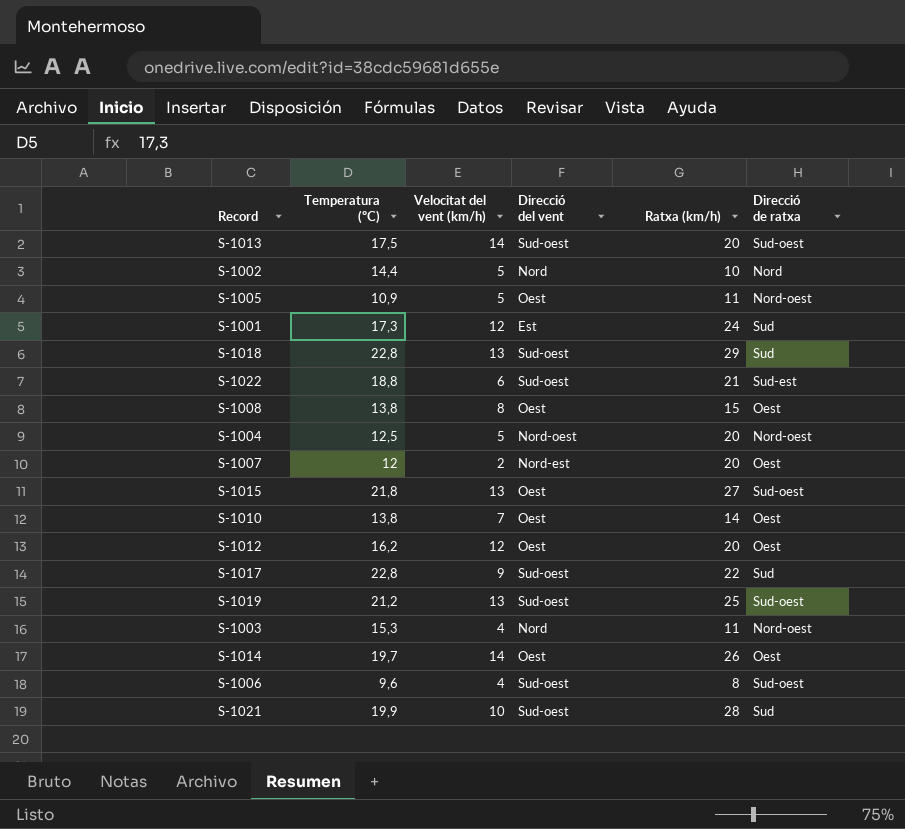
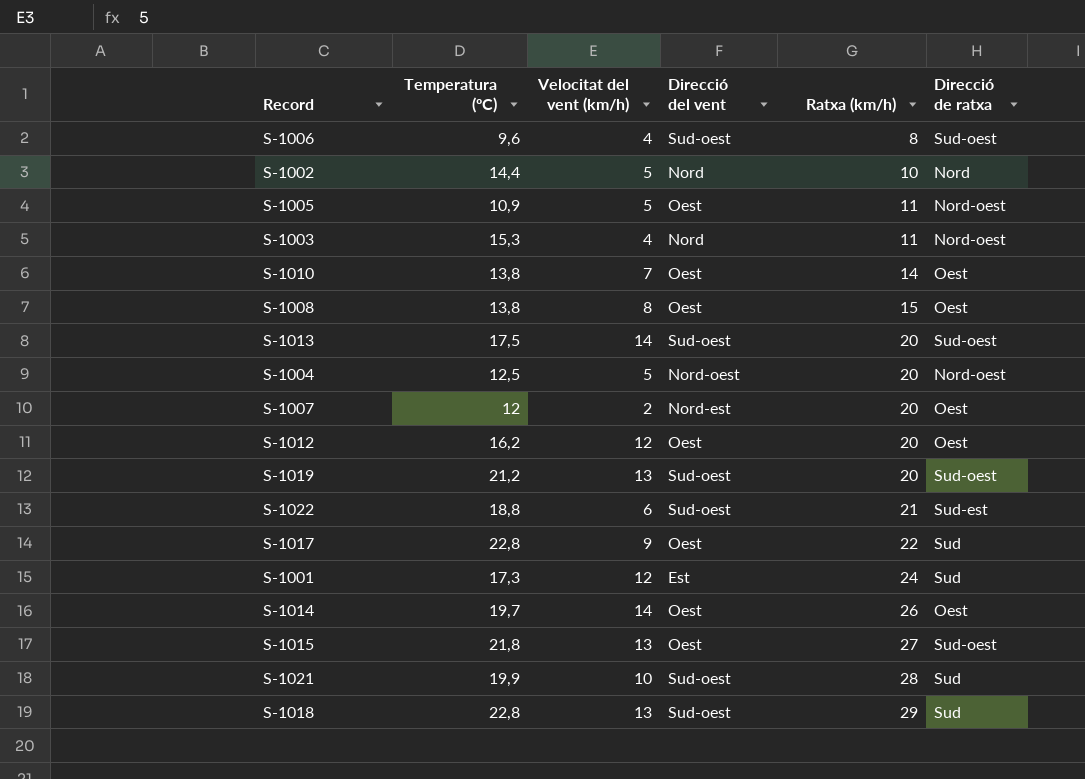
row order: none -> Ratxa (km/h) ascending
S-1019 | Ratxa (km/h): 25 -> 20
S-1017 | Direcció del vent: Sud-oest -> Oest

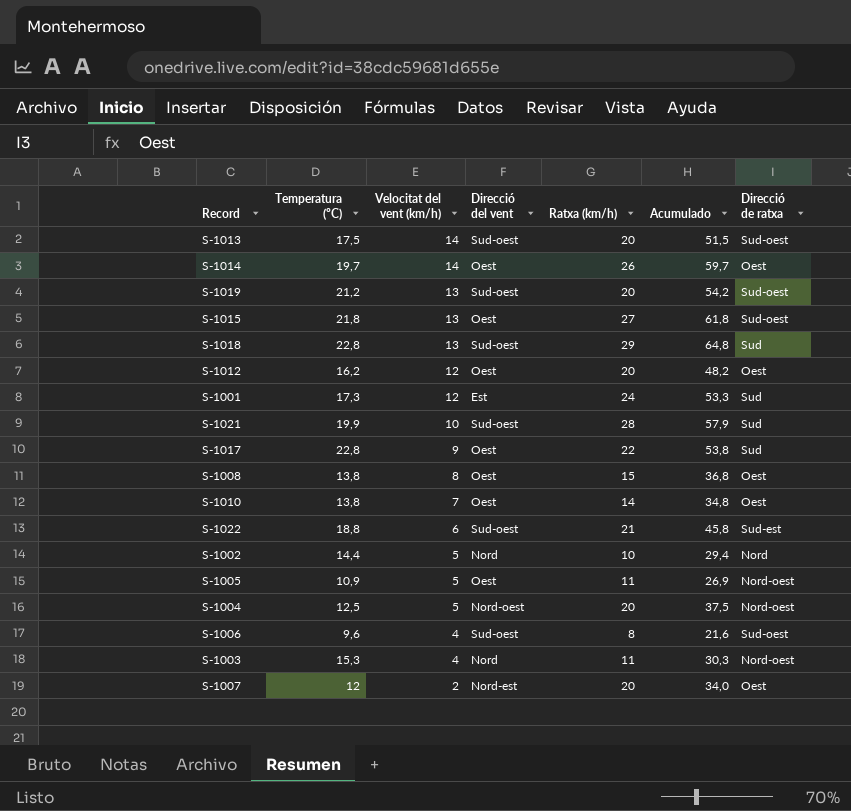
row order: Ratxa (km/h) ascending -> Velocitat del vent (km/h) descending
column Acumulado | formula: none -> [Temperatura (ºC)] + [Velocitat del vent (km/h)] + [Ratxa (km/h)]

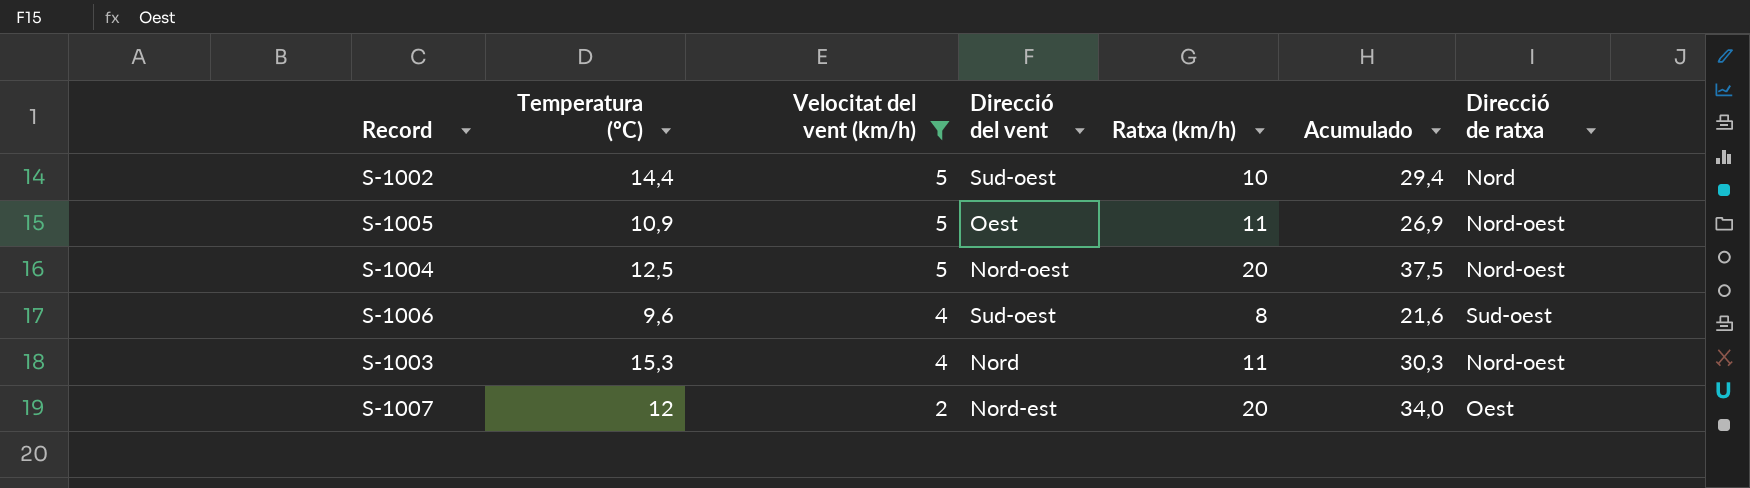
filter: none -> Velocitat del vent (km/h) <= 5
S-1002 | Direcció del vent: Nord -> Sud-oest

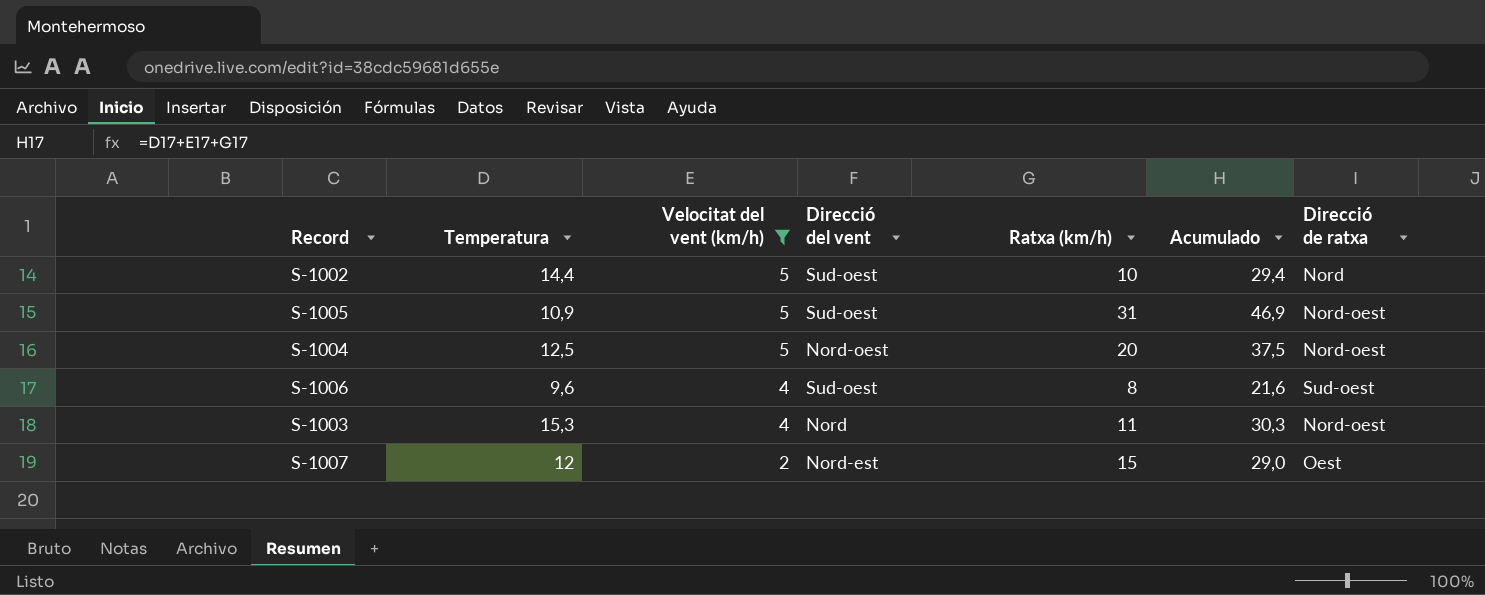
column name: Temperatura (ºC) -> Temperatura
S-1005 | Direcció del vent: Oest -> Sud-oest
S-1005 | Ratxa (km/h): 11 -> 31
S-1005 | Acumulado: 26,9 -> 46,9
S-1007 | Ratxa (km/h): 20 -> 15
S-1007 | Acumulado: 34,0 -> 29,0

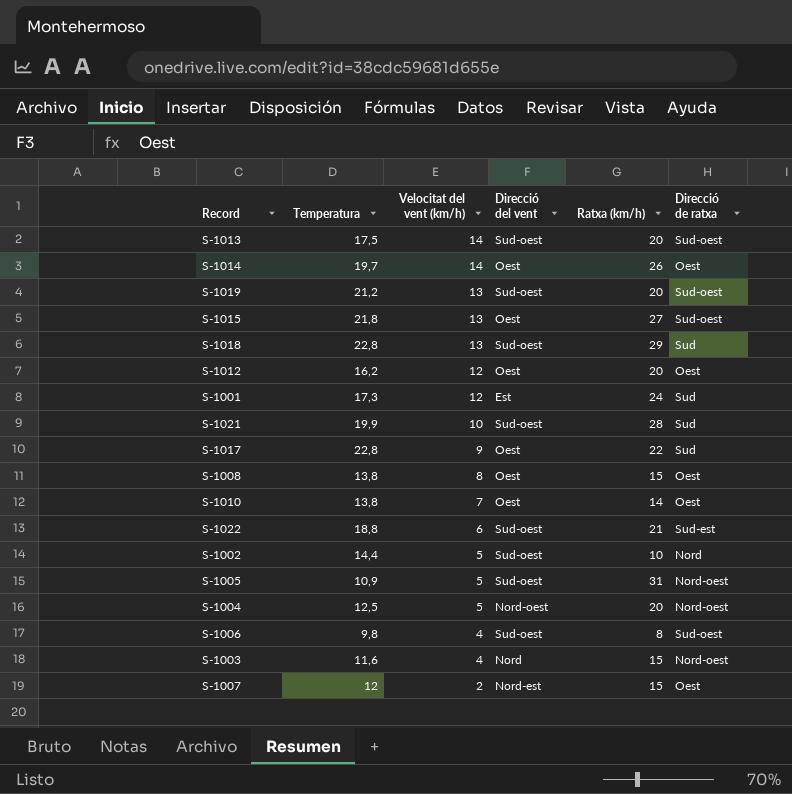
filter: Velocitat del vent (km/h) <= 5 -> none
column Acumulado | formula: [Temperatura] + [Velocitat del vent (km/h)] + [Ratxa (km/h)] -> none
S-1006 | Temperatura: 9,6 -> 9,8
S-1003 | Temperatura: 15,3 -> 11,6
S-1003 | Ratxa (km/h): 11 -> 15

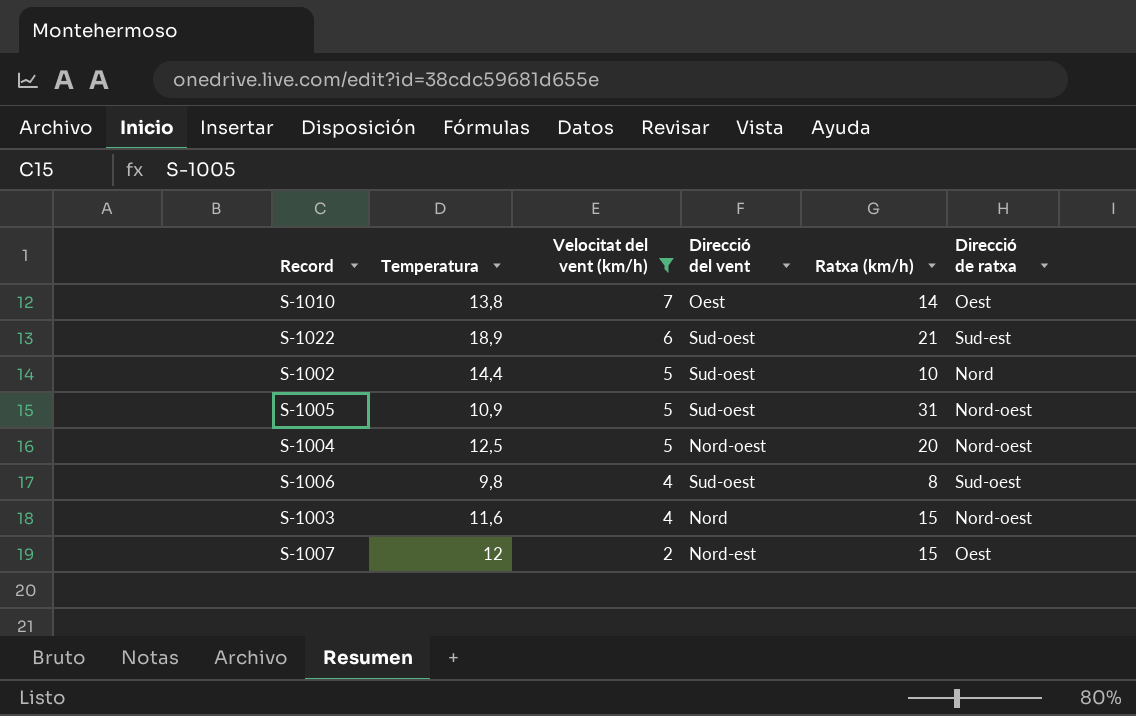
filter: none -> Velocitat del vent (km/h) <= 7
S-1022 | Temperatura: 18,8 -> 18,9

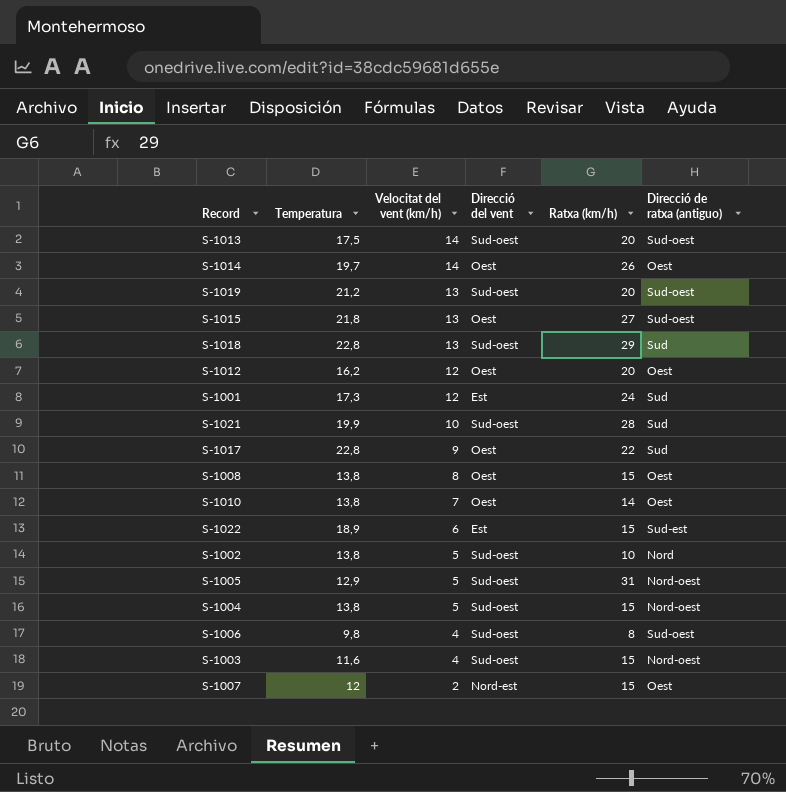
filter: Velocitat del vent (km/h) <= 7 -> none
column name: Direcció de ratxa -> Direcció de ratxa (antiguo)
S-1022 | Direcció del vent: Sud-oest -> Est
S-1022 | Ratxa (km/h): 21 -> 15
S-1002 | Temperatura: 14,4 -> 13,8
S-1005 | Temperatura: 10,9 -> 12,9
S-1004 | Temperatura: 12,5 -> 13,8
S-1004 | Direcció del vent: Nord-oest -> Sud-oest
S-1004 | Ratxa (km/h): 20 -> 15
S-1003 | Direcció del vent: Nord -> Sud-oest

